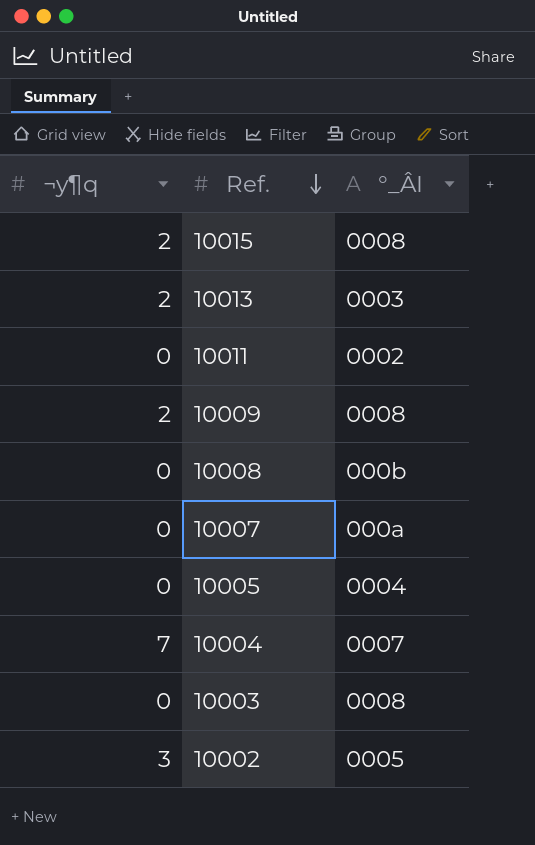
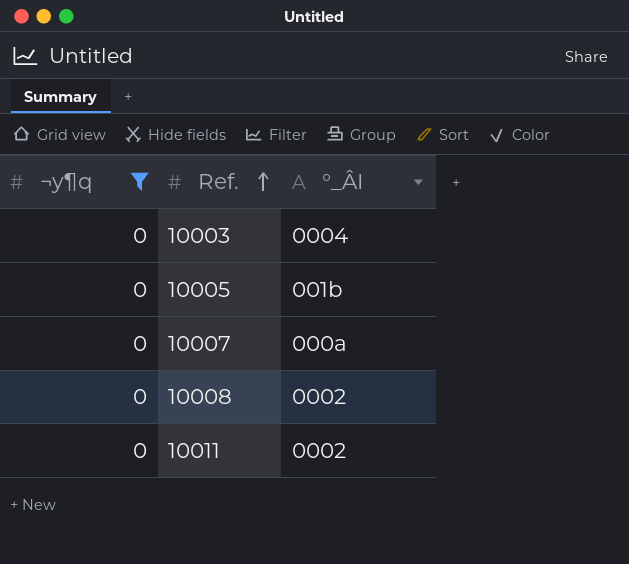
filter: none -> ¬y¶q = 0
row order: Ref. descending -> Ref. ascending
10003 | °_ÂI: 0008 -> 0004
10005 | °_ÂI: 0004 -> 001b
10008 | °_ÂI: 000b -> 0002

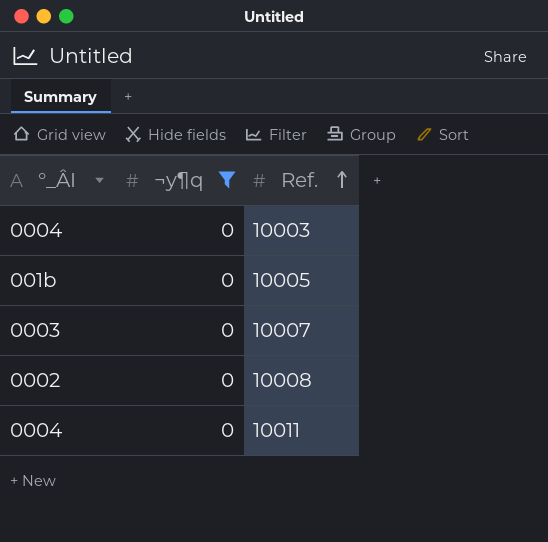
column °_ÂI | position: 3 -> 1
10007 | °_ÂI: 000a -> 0003
10011 | °_ÂI: 0002 -> 0004

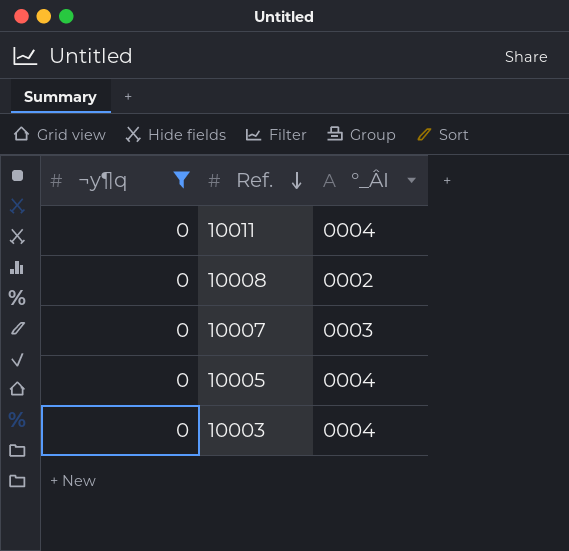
row order: Ref. ascending -> Ref. descending
column °_ÂI | position: 1 -> 3
10005 | °_ÂI: 001b -> 0004

